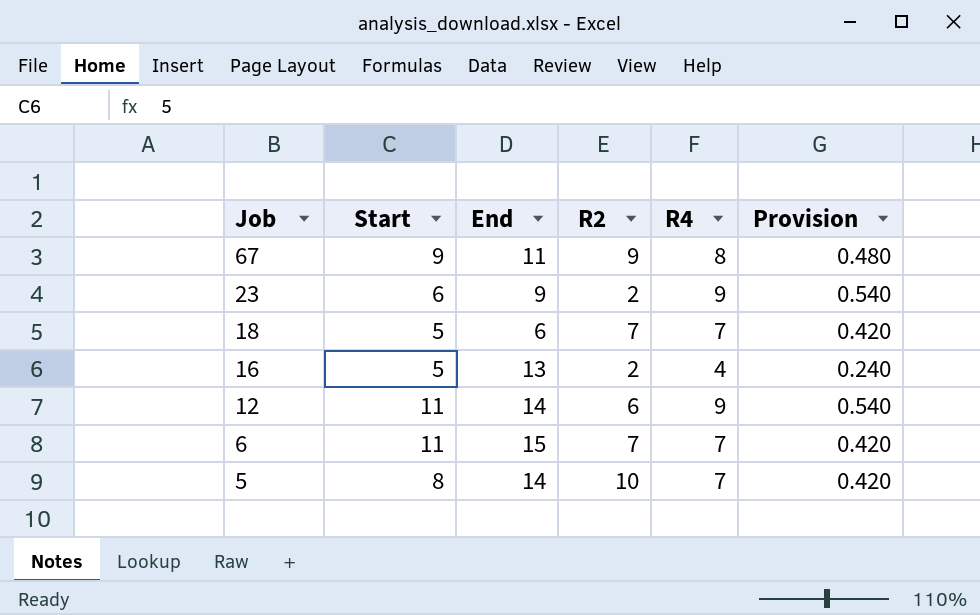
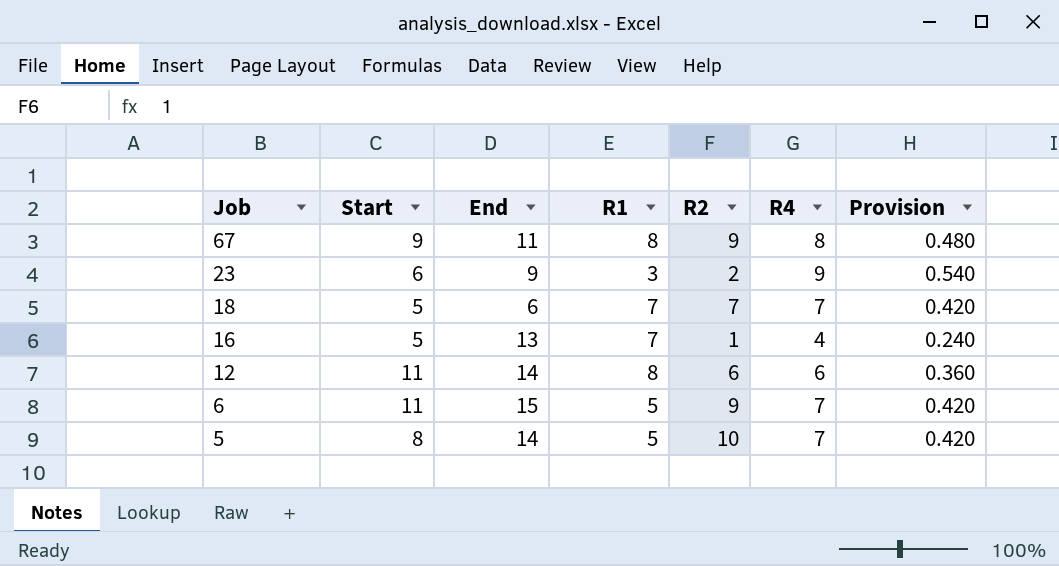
column R1 | position: none -> 4
16 | R2: 2 -> 1
12 | R4: 9 -> 6
12 | Provision: 0.540 -> 0.360
6 | R2: 7 -> 9

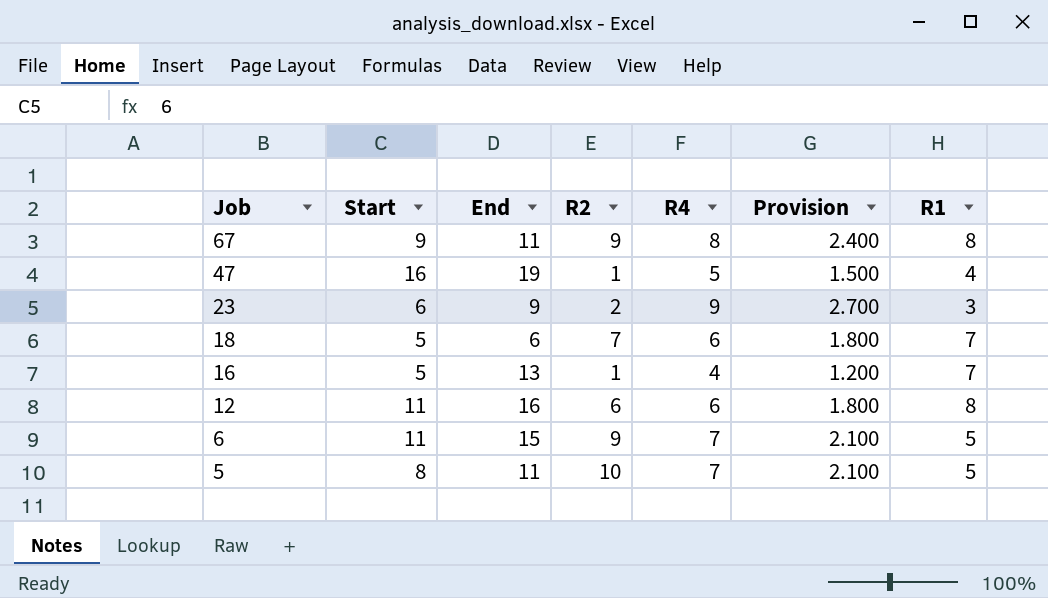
column Provision | formula: [R4] * 0.06 -> [R4] * 0.3
column R1 | position: 4 -> 7
row 47: none -> 16 | 19 | 1 | 5 | 1.500 | 4
18 | R4: 7 -> 6
12 | End: 14 -> 16
5 | End: 14 -> 11

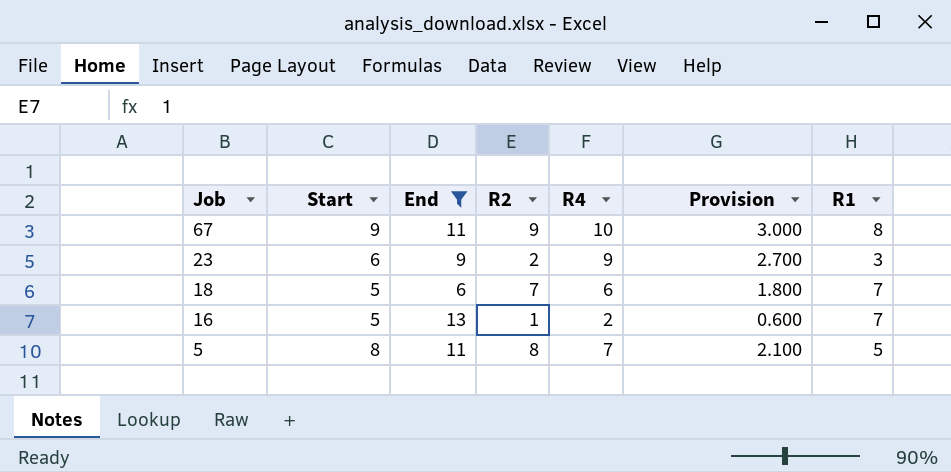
filter: none -> End <= 13
67 | R4: 8 -> 10
67 | Provision: 2.400 -> 3.000
16 | R4: 4 -> 2
16 | Provision: 1.200 -> 0.600
5 | R2: 10 -> 8

